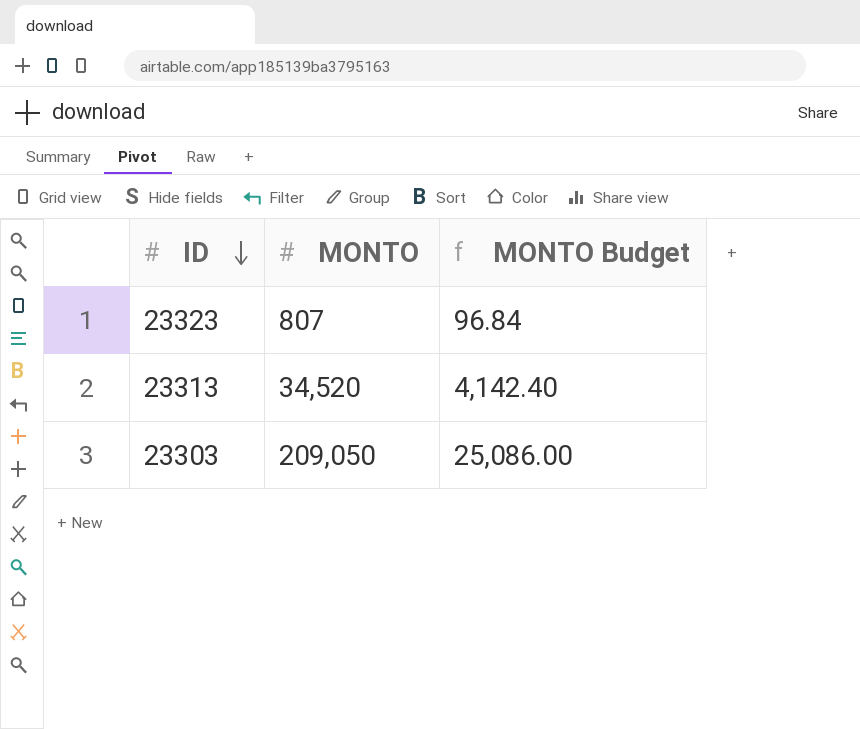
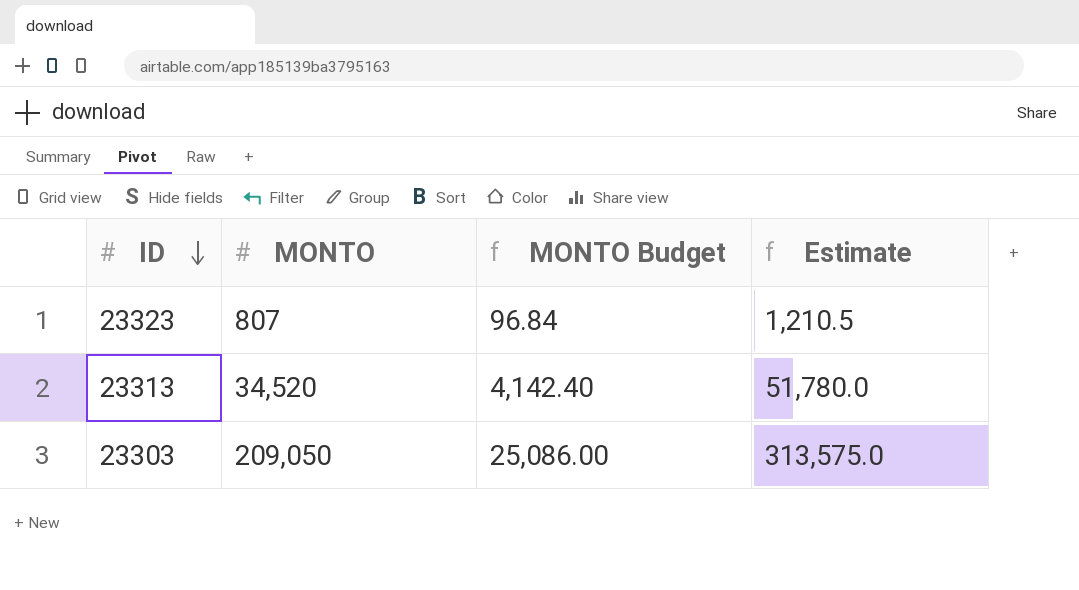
column Estimate | formula: none -> [MONTO] * 1.5

